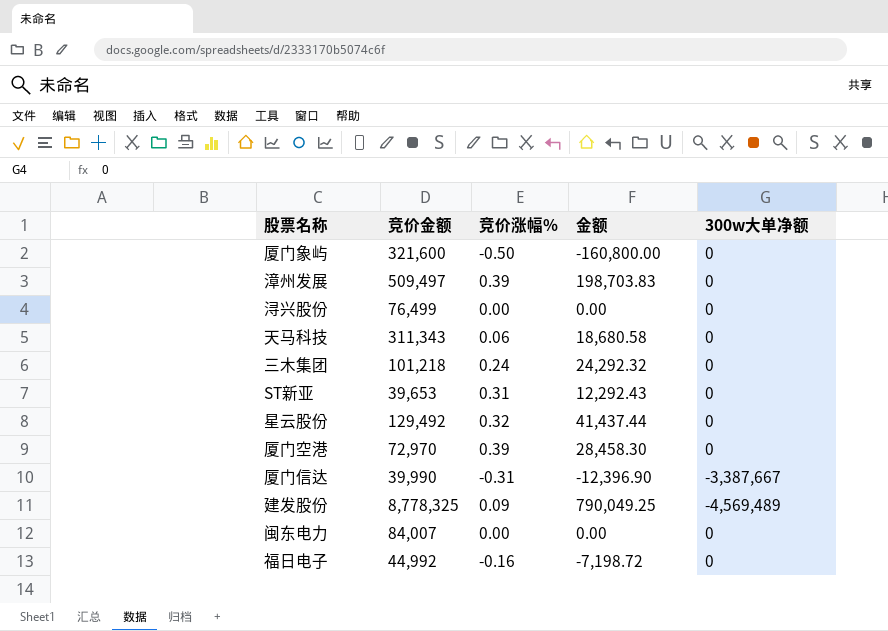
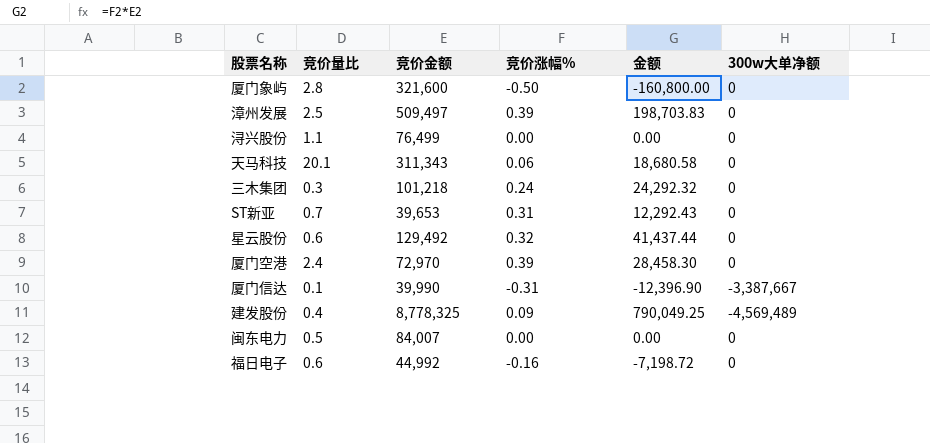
column 竞价量比 | position: none -> 2

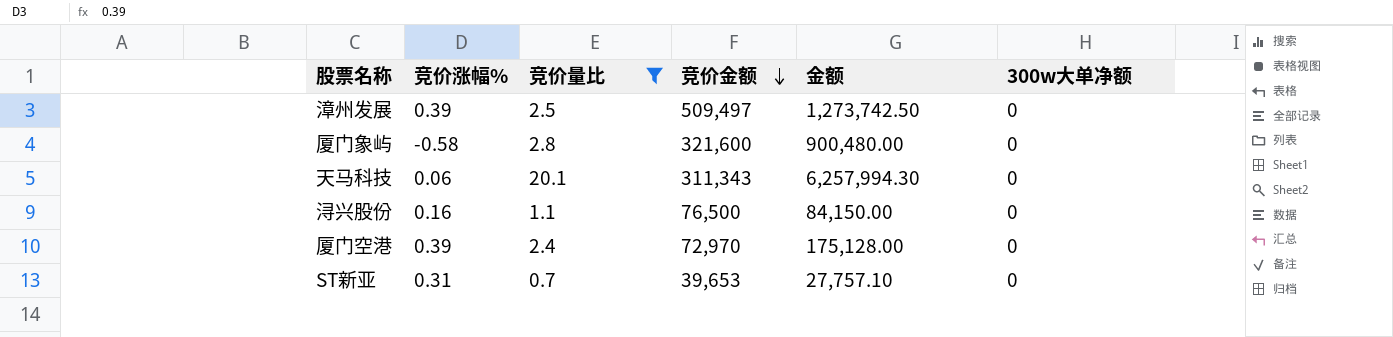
filter: none -> 竞价量比 >= 0.7
row order: none -> 竞价金额 descending
column 竞价涨幅% | position: 4 -> 2
column 金额 | formula: [竞价金额] * [竞价涨幅%] -> [竞价量比] * [竞价金额]
厦门象屿 | 竞价涨幅%: -0.50 -> -0.58
浔兴股份 | 竞价涨幅%: 0.00 -> 0.16
浔兴股份 | 竞价金额: 76,499 -> 76,500

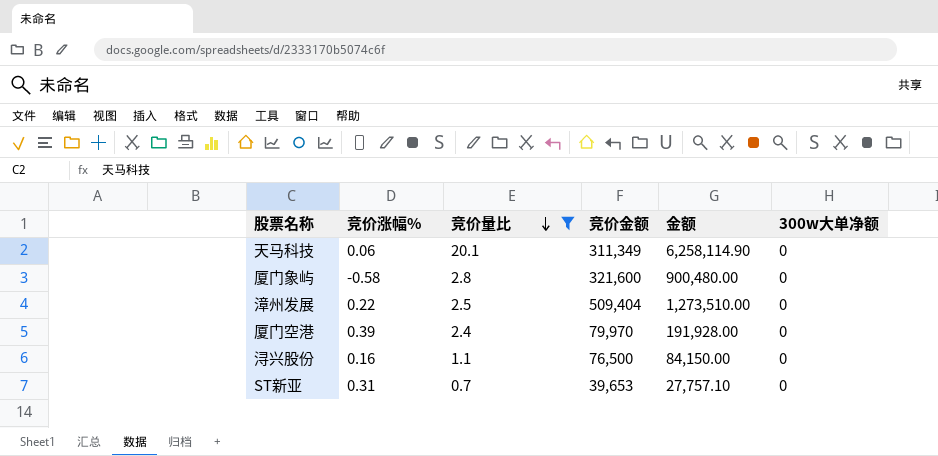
row order: 竞价金额 descending -> 竞价量比 descending
天马科技 | 竞价金额: 311,343 -> 311,349
天马科技 | 金额: 6,257,994.30 -> 6,258,114.90
漳州发展 | 竞价涨幅%: 0.39 -> 0.22
漳州发展 | 竞价金额: 509,497 -> 509,404
漳州发展 | 金额: 1,273,742.50 -> 1,273,510.00
厦门空港 | 竞价金额: 72,970 -> 79,970
厦门空港 | 金额: 175,128.00 -> 191,928.00

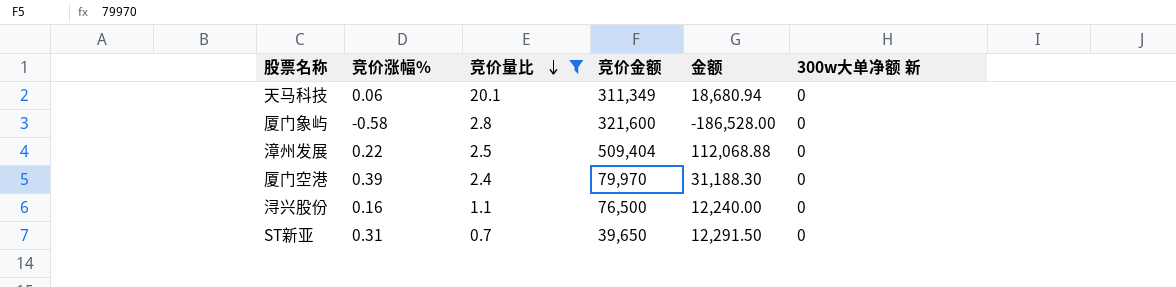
column 金额 | formula: [竞价量比] * [竞价金额] -> [竞价涨幅%] * [竞价金额]
column name: 300w大单净额 -> 300w大单净额 新
ST新亚 | 竞价金额: 39,653 -> 39,650

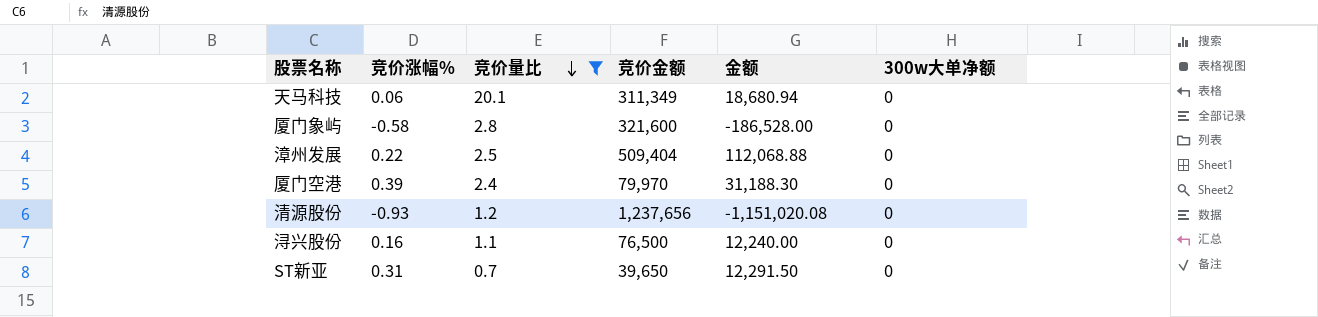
column name: 300w大单净额 新 -> 300w大单净额
row 清源股份: none -> -0.93 | 1.2 | 1,237,656 | -1,151,020.08 | 0

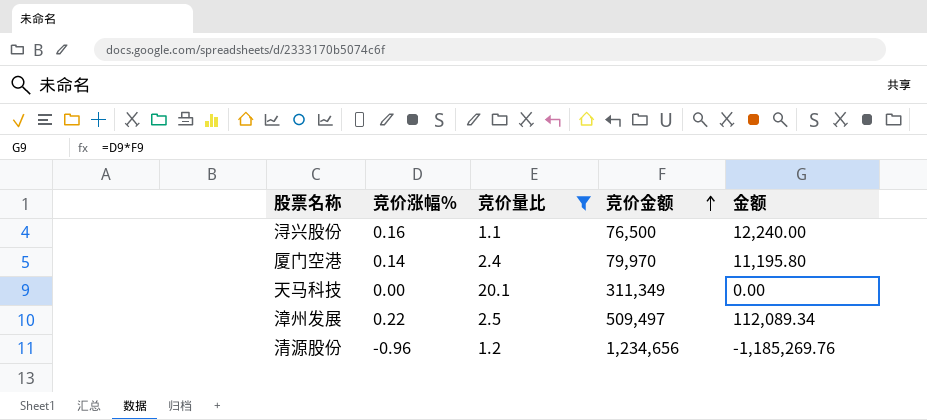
row order: 竞价量比 descending -> 竞价金额 ascending
column 300w大单净额 | position: 6 -> none
row 厦门象屿: -0.58 | 2.8 | 321,600 | -186,528.00 | 0 -> none
row ST新亚: 0.31 | 0.7 | 39,650 | 12,291.50 | 0 -> none
厦门空港 | 竞价涨幅%: 0.39 -> 0.14
厦门空港 | 金额: 31,188.30 -> 11,195.80
天马科技 | 竞价涨幅%: 0.06 -> 0.00
天马科技 | 金额: 18,680.94 -> 0.00
漳州发展 | 竞价金额: 509,404 -> 509,497
漳州发展 | 金额: 112,068.88 -> 112,089.34
清源股份 | 竞价涨幅%: -0.93 -> -0.96
清源股份 | 竞价金额: 1,237,656 -> 1,234,656
清源股份 | 金额: -1,151,020.08 -> -1,185,269.76

